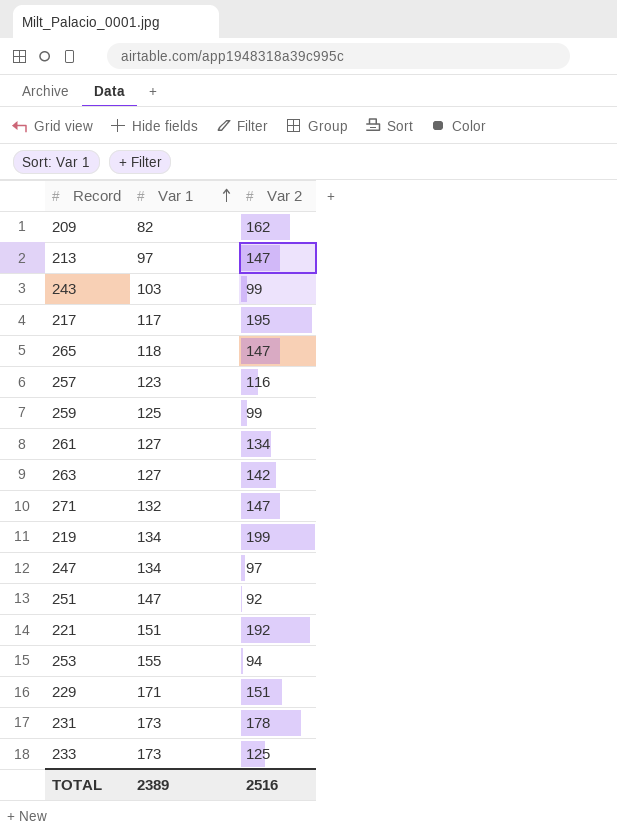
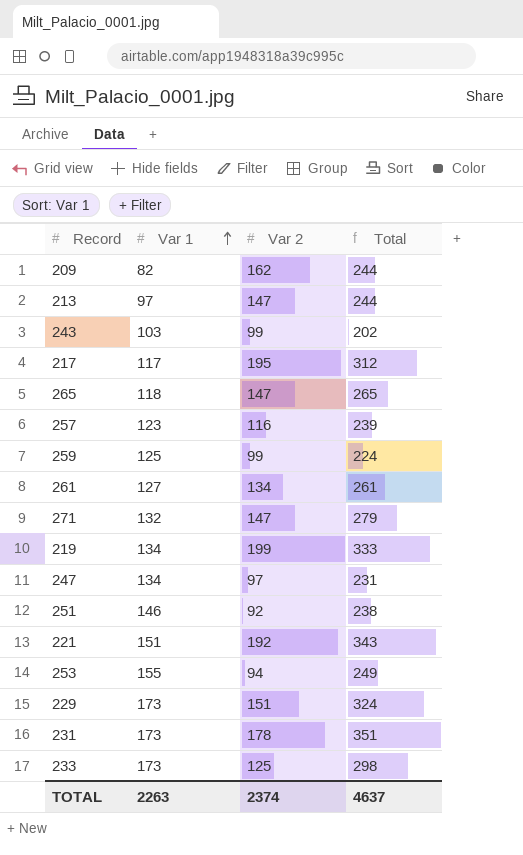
column Total | formula: none -> [Var 1] + [Var 2]
row 263: 127 | 142 -> none
251 | Var 1: 147 -> 146
229 | Var 1: 171 -> 173
TOTAL | Var 1: 2389 -> 2263
TOTAL | Var 2: 2516 -> 2374

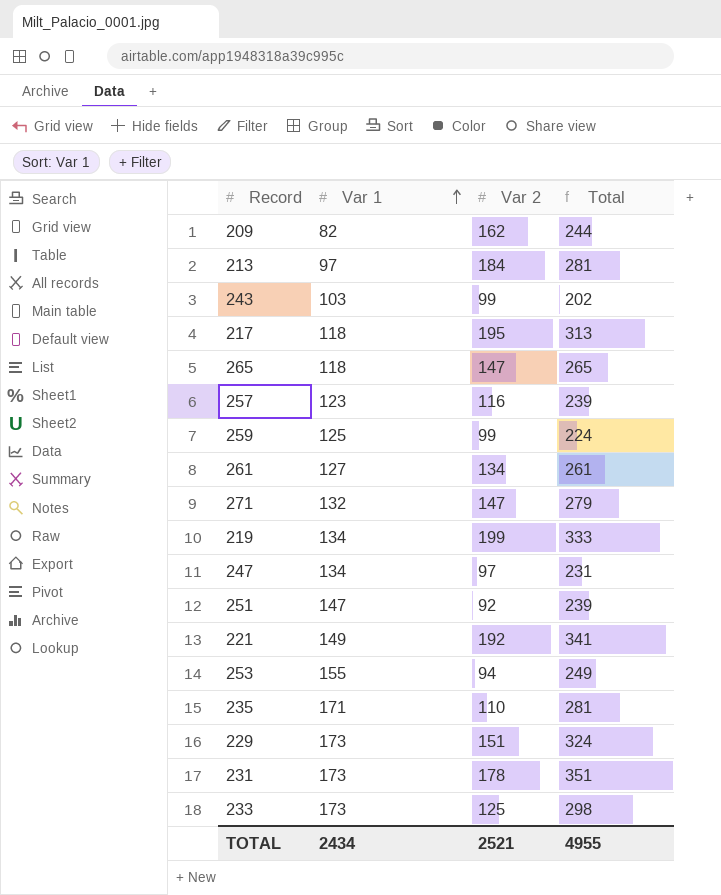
213 | Var 2: 147 -> 184
213 | Total: 244 -> 281
217 | Var 1: 117 -> 118
217 | Total: 312 -> 313
251 | Var 1: 146 -> 147
251 | Total: 238 -> 239
221 | Var 1: 151 -> 149
221 | Total: 343 -> 341
row 235: none -> 171 | 110 | 281
TOTAL | Var 1: 2263 -> 2434
TOTAL | Var 2: 2374 -> 2521
TOTAL | Total: 4637 -> 4955

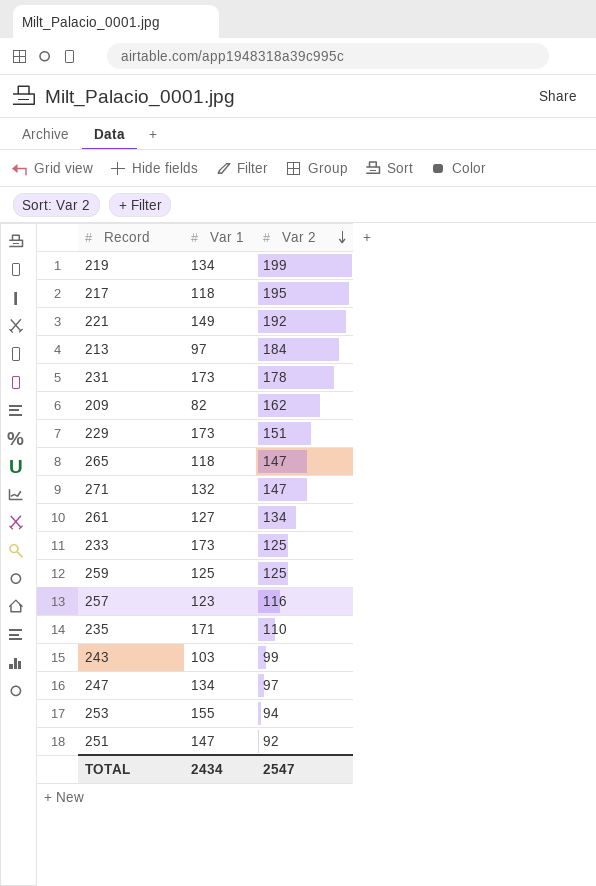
row order: Var 1 ascending -> Var 2 descending
column Total | formula: [Var 1] + [Var 2] -> none
259 | Var 2: 99 -> 125
TOTAL | Var 2: 2521 -> 2547

